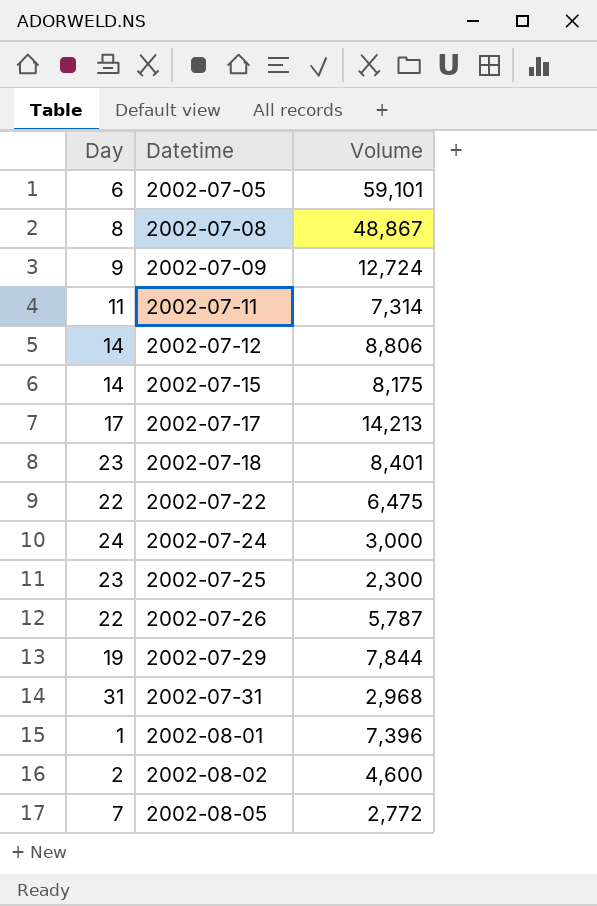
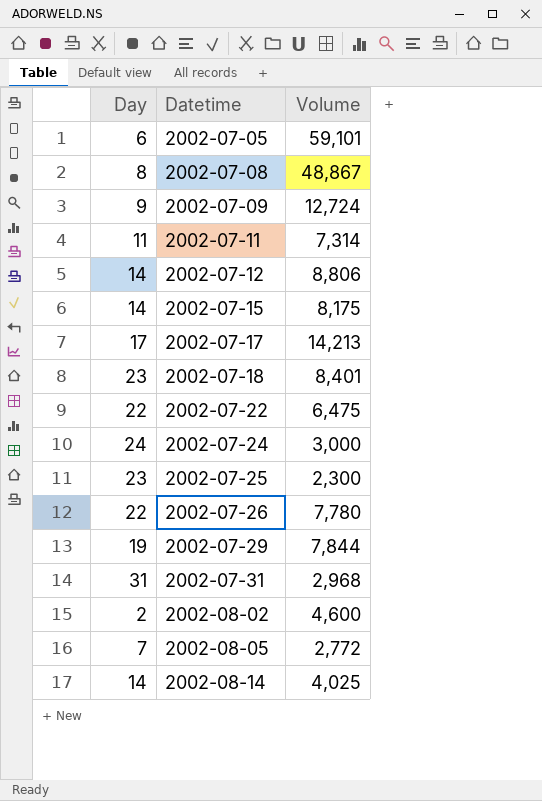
row 2002-08-01: 1 | 7,396 -> none
2002-07-26 | Volume: 5,787 -> 7,780
row 2002-08-14: none -> 14 | 4,025

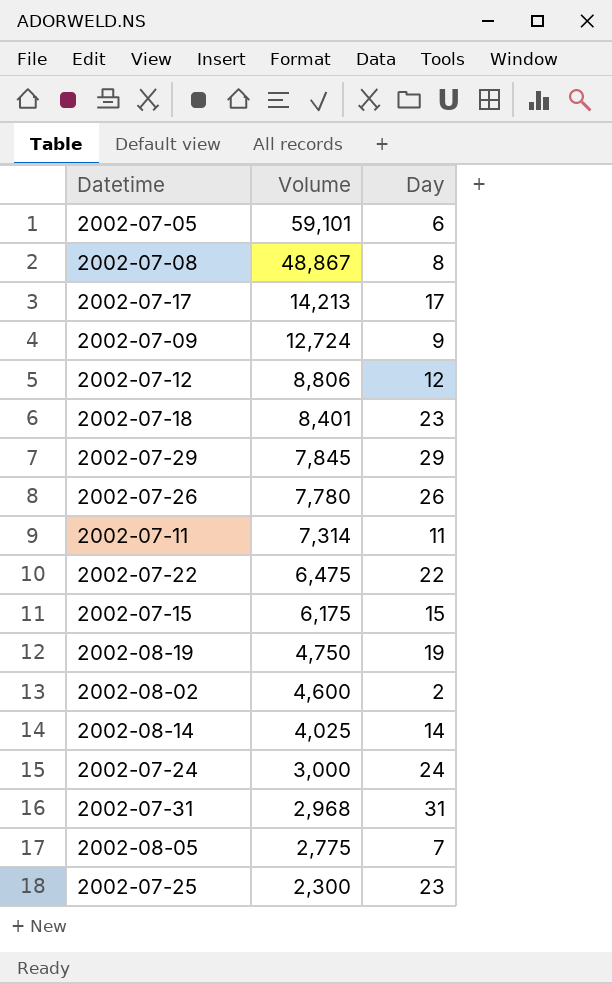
row order: Datetime ascending -> Volume descending
column Day | position: 1 -> 3
2002-07-12 | Day: 14 -> 12
2002-07-29 | Volume: 7,844 -> 7,845
2002-07-29 | Day: 19 -> 29
2002-07-26 | Day: 22 -> 26
2002-07-15 | Volume: 8,175 -> 6,175
2002-07-15 | Day: 14 -> 15
row 2002-08-19: none -> 4,750 | 19
2002-08-05 | Volume: 2,772 -> 2,775

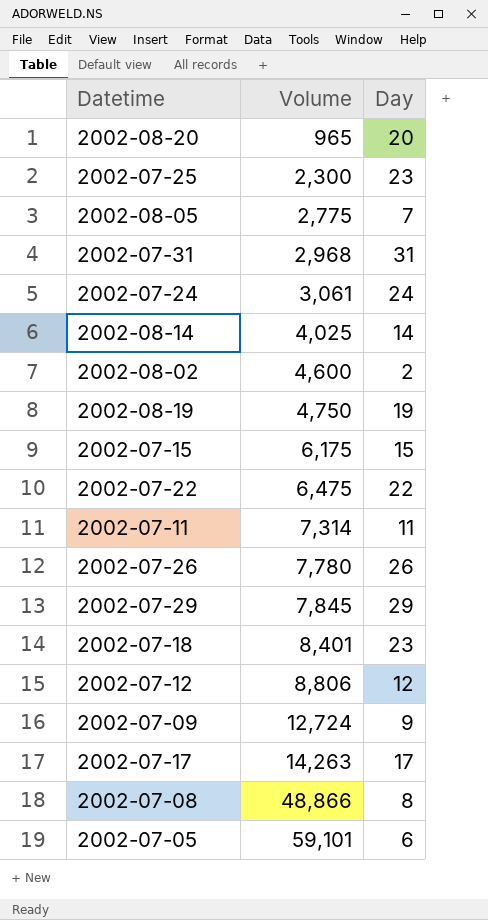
row order: Volume descending -> Volume ascending
row 2002-08-20: none -> 965 | 20
2002-07-24 | Volume: 3,000 -> 3,061
2002-07-17 | Volume: 14,213 -> 14,263
2002-07-08 | Volume: 48,867 -> 48,866

